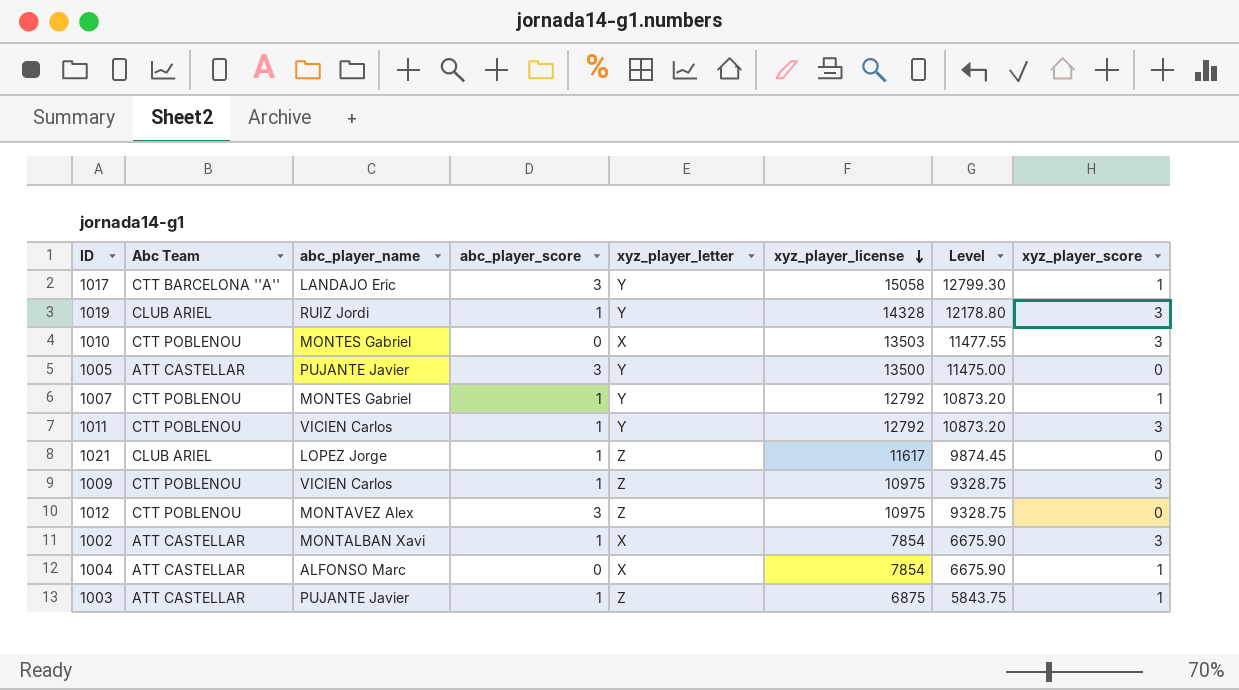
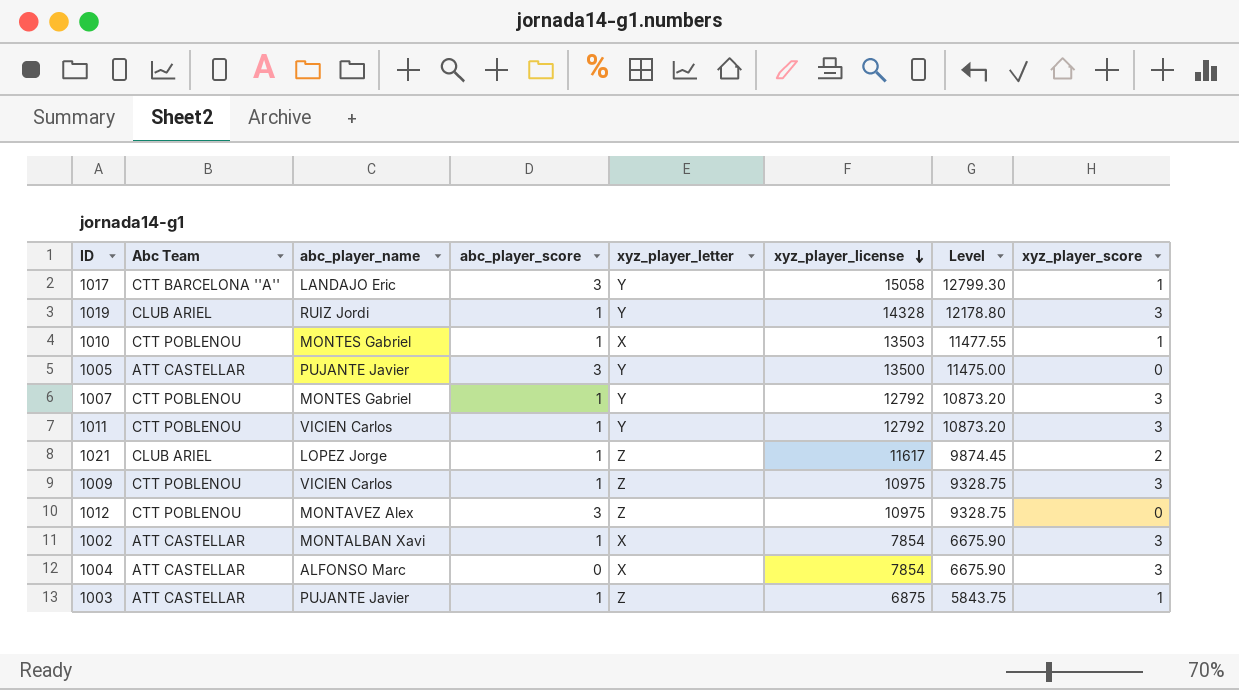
1010 | abc_player_score: 0 -> 1
1010 | xyz_player_score: 3 -> 1
1007 | xyz_player_score: 1 -> 3
1021 | xyz_player_score: 0 -> 2
1004 | xyz_player_score: 1 -> 3

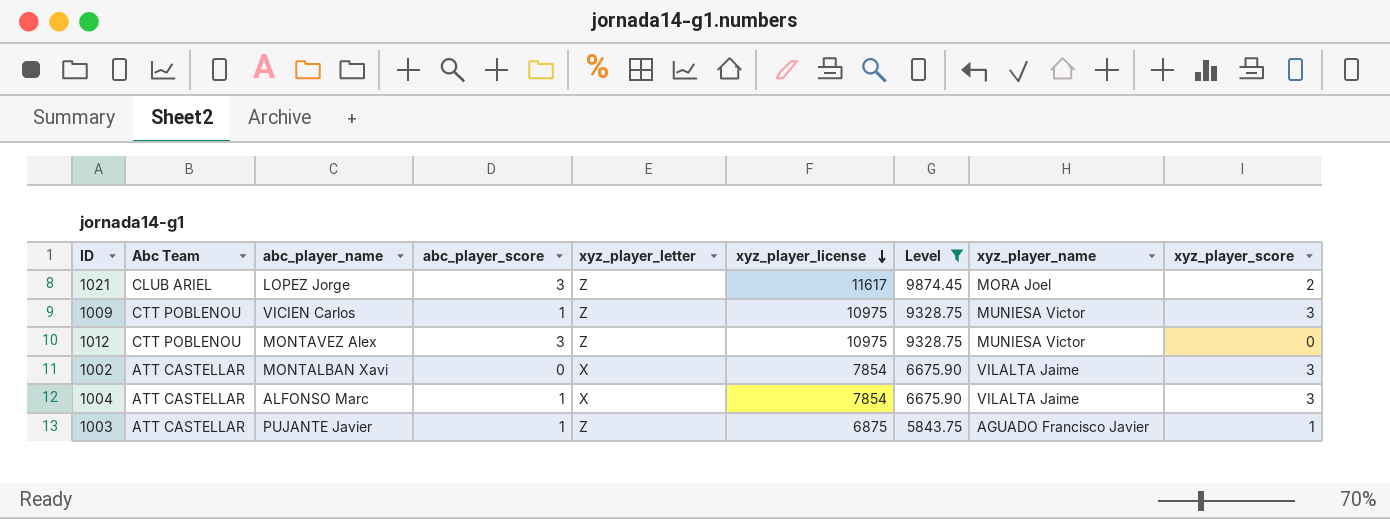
filter: none -> Level <= 9874.45
column xyz_player_name | position: none -> 8
1021 | abc_player_score: 1 -> 3
1002 | abc_player_score: 1 -> 0
1004 | abc_player_score: 0 -> 1

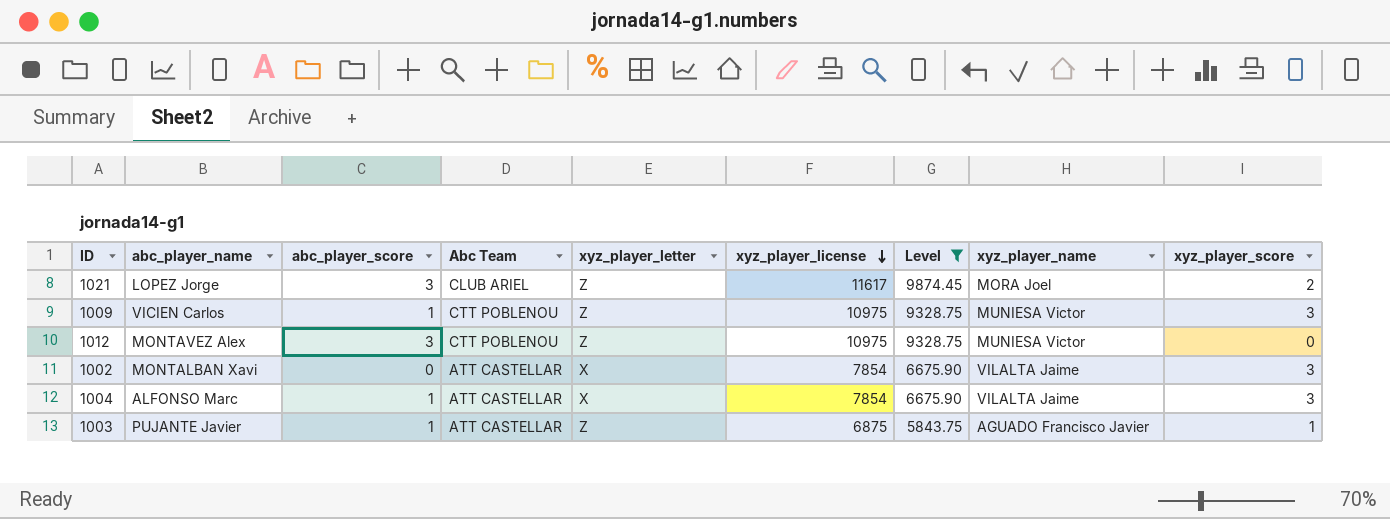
column Abc Team | position: 2 -> 4

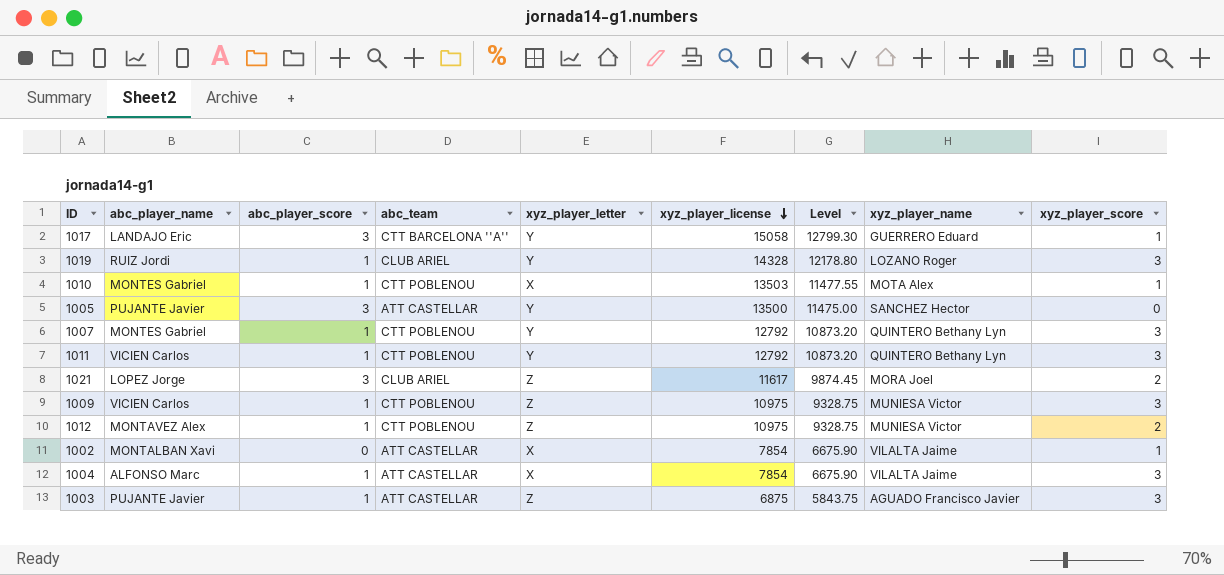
filter: Level <= 9874.45 -> none
column name: Abc Team -> abc_team
1012 | abc_player_score: 3 -> 1
1012 | xyz_player_score: 0 -> 2
1002 | xyz_player_score: 3 -> 1
1003 | xyz_player_score: 1 -> 3

